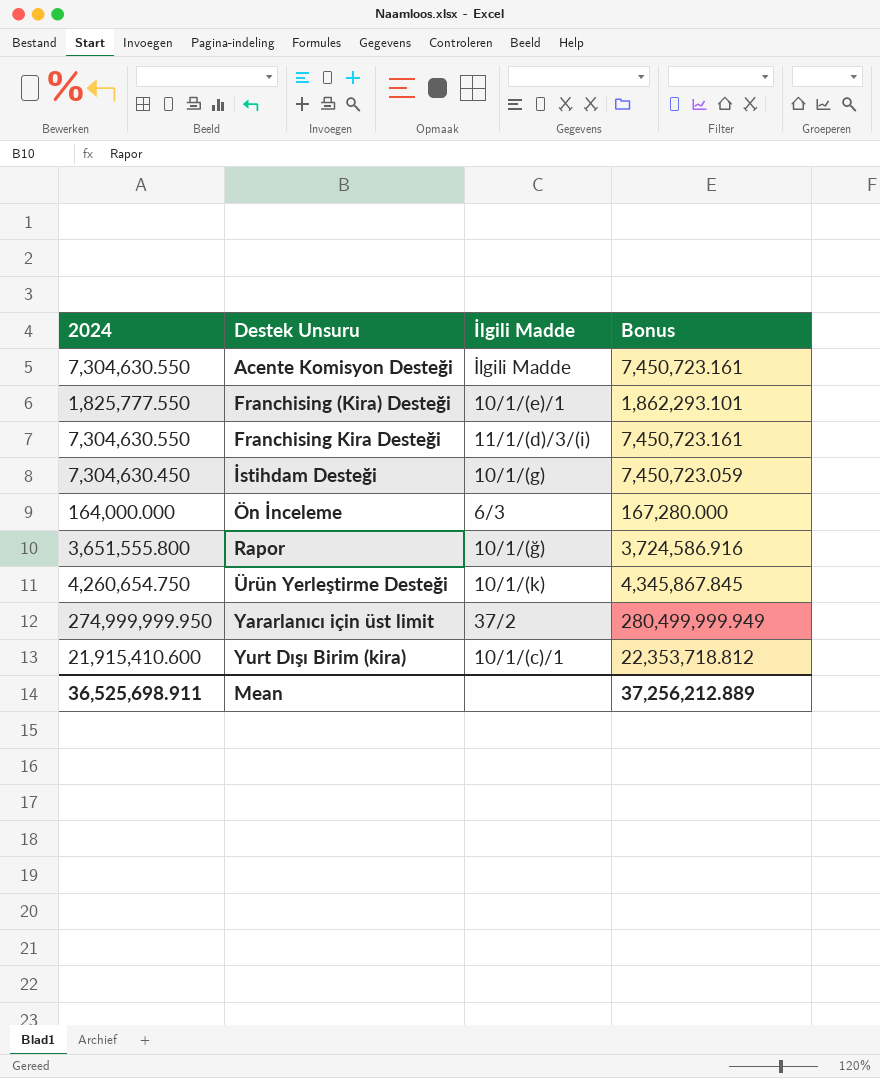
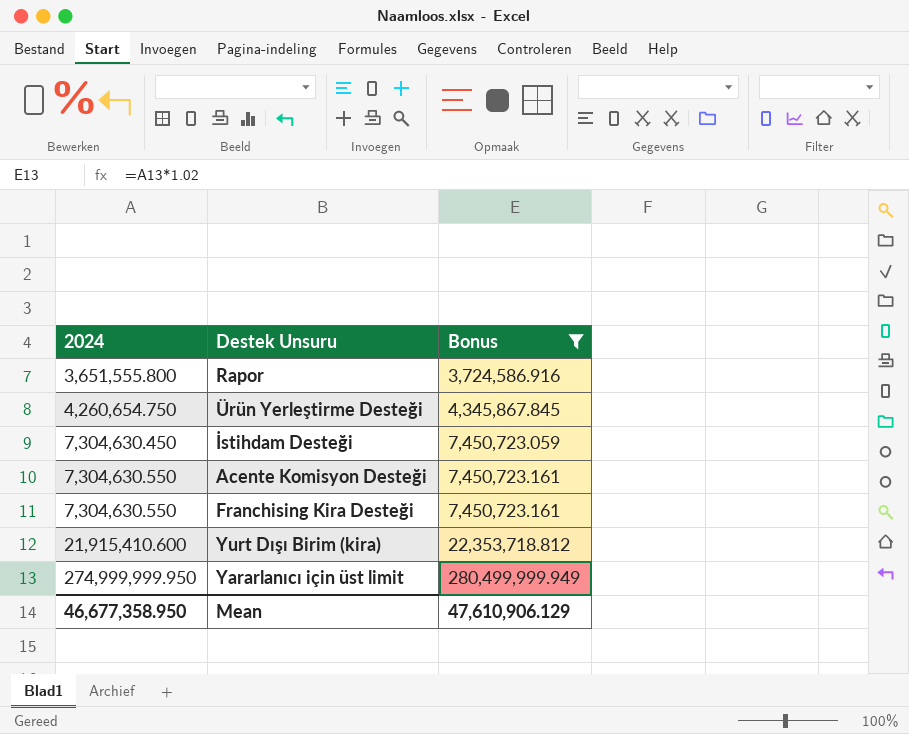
filter: none -> Bonus >= 3,724,586.916
row order: Destek Unsuru ascending -> 2024 ascending
column İlgili Madde | position: 3 -> none
Mean | 2024: 36,525,698.911 -> 46,677,358.950
Mean | Bonus: 37,256,212.889 -> 47,610,906.129

